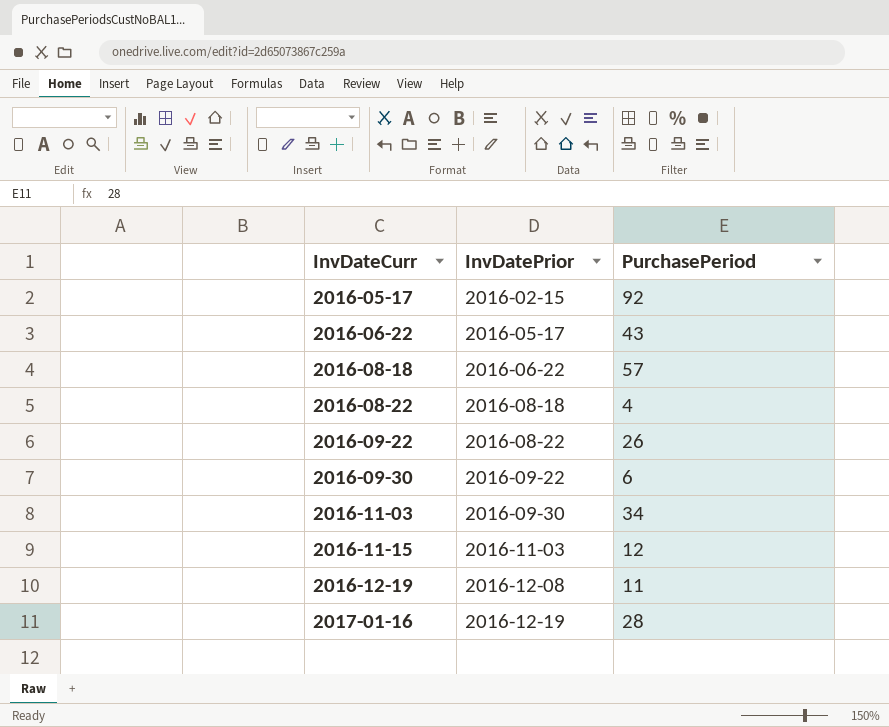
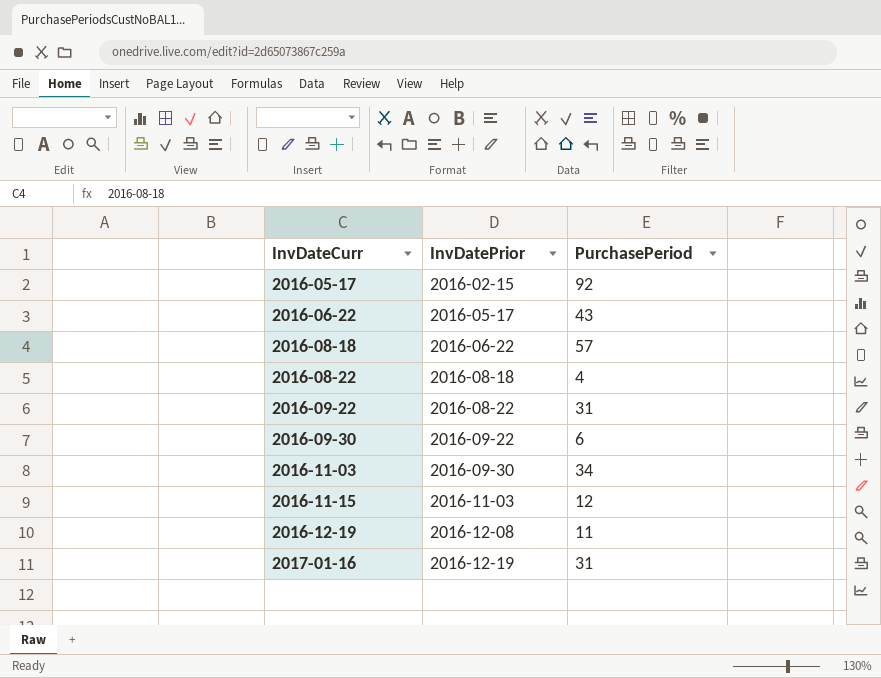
2016-09-22 | PurchasePeriod: 26 -> 31
2017-01-16 | PurchasePeriod: 28 -> 31

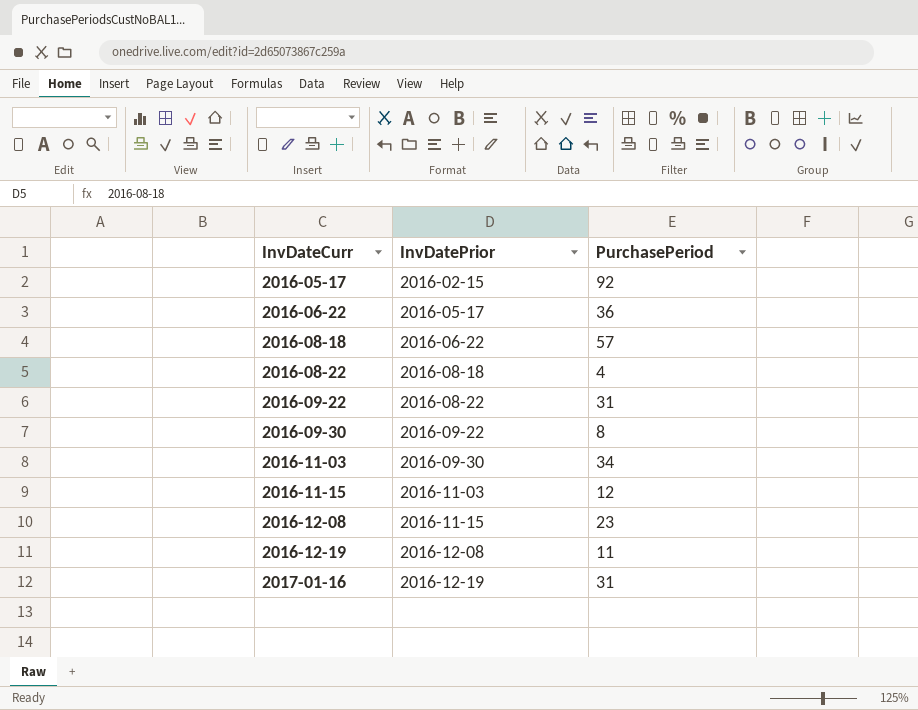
2016-06-22 | PurchasePeriod: 43 -> 36
2016-09-30 | PurchasePeriod: 6 -> 8
row 2016-12-08: none -> 2016-11-15 | 23

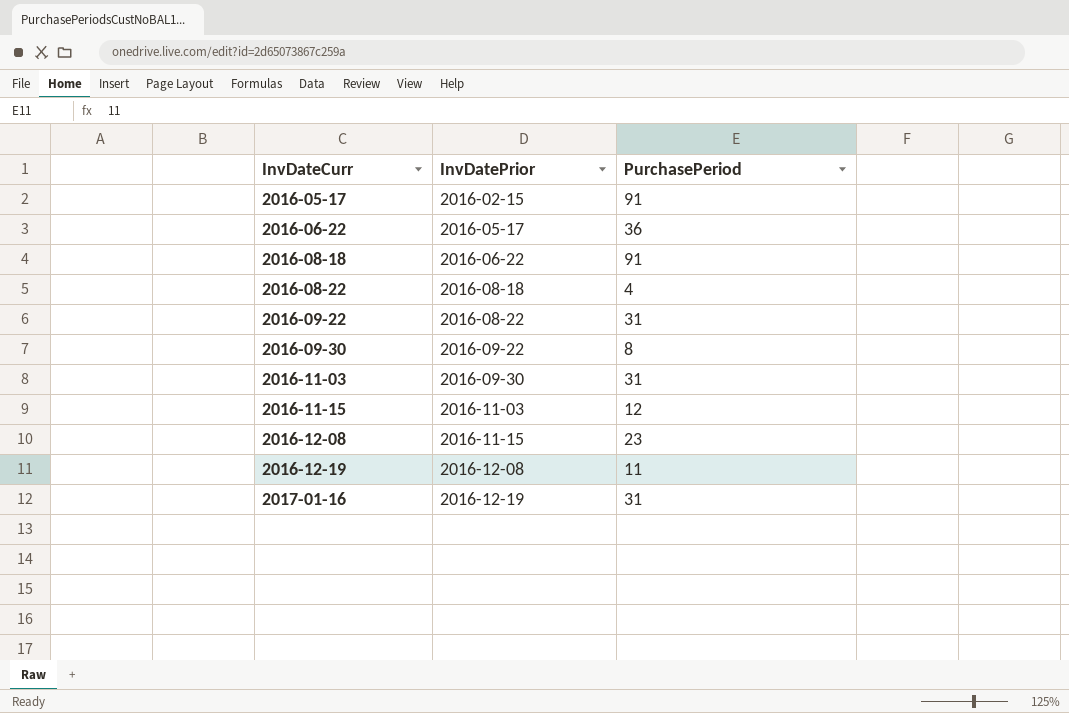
2016-05-17 | PurchasePeriod: 92 -> 91
2016-08-18 | PurchasePeriod: 57 -> 91
2016-11-03 | PurchasePeriod: 34 -> 31

